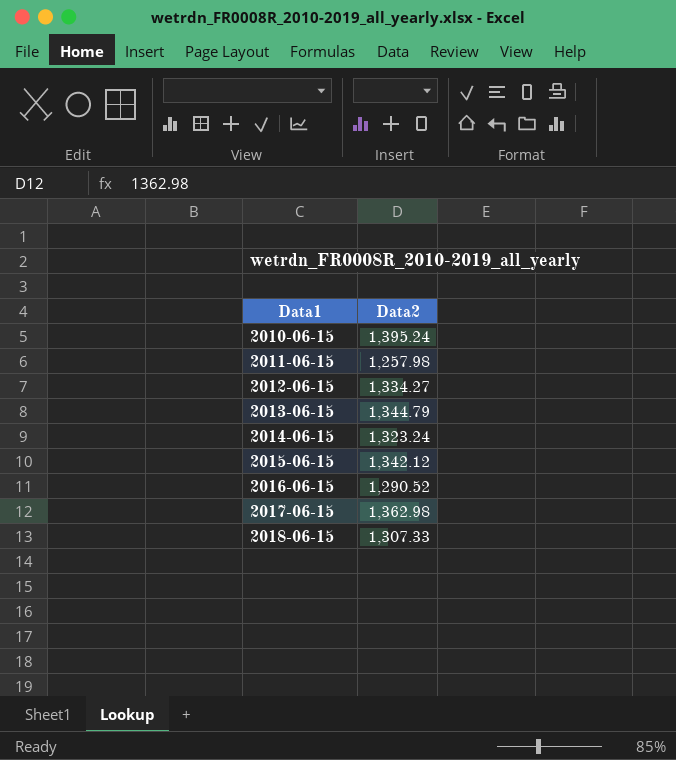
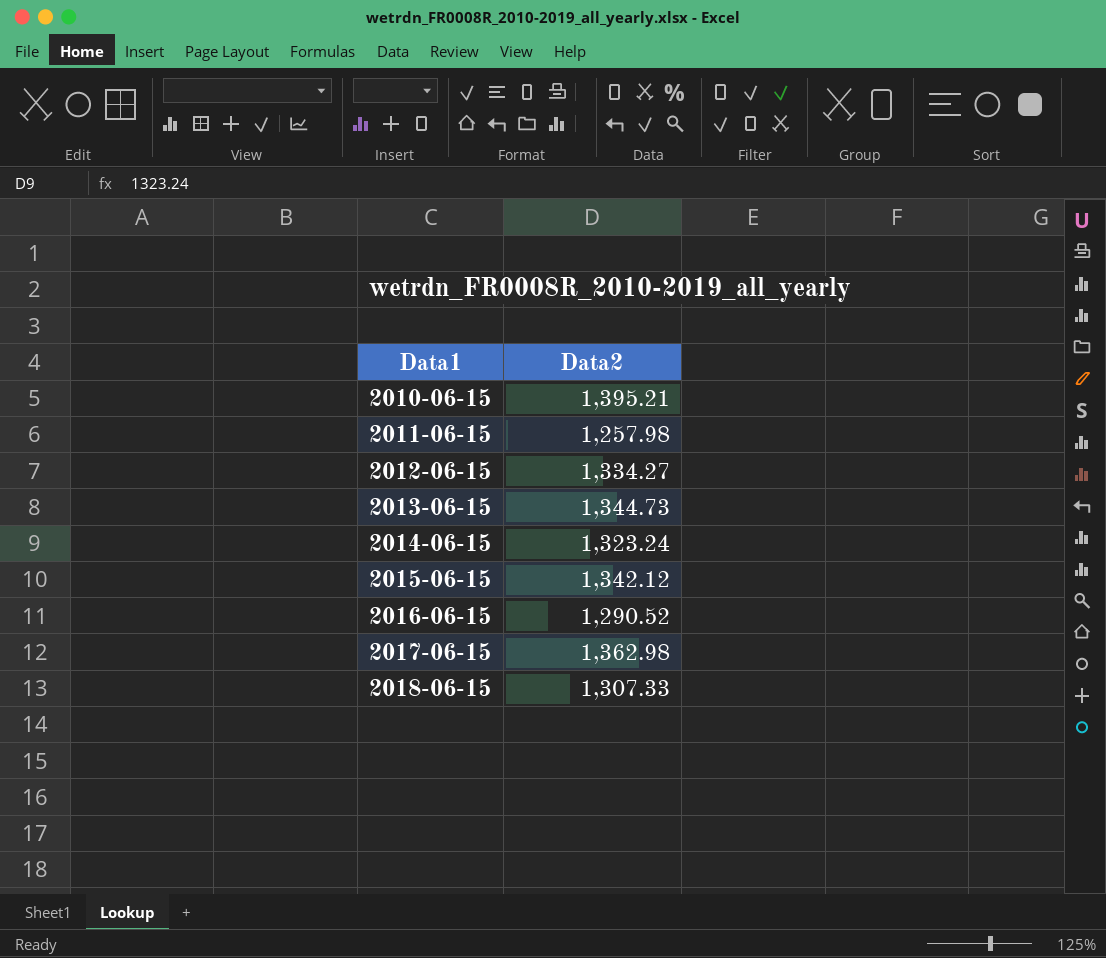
2010-06-15 | Data2: 1,395.24 -> 1,395.21
2013-06-15 | Data2: 1,344.79 -> 1,344.73

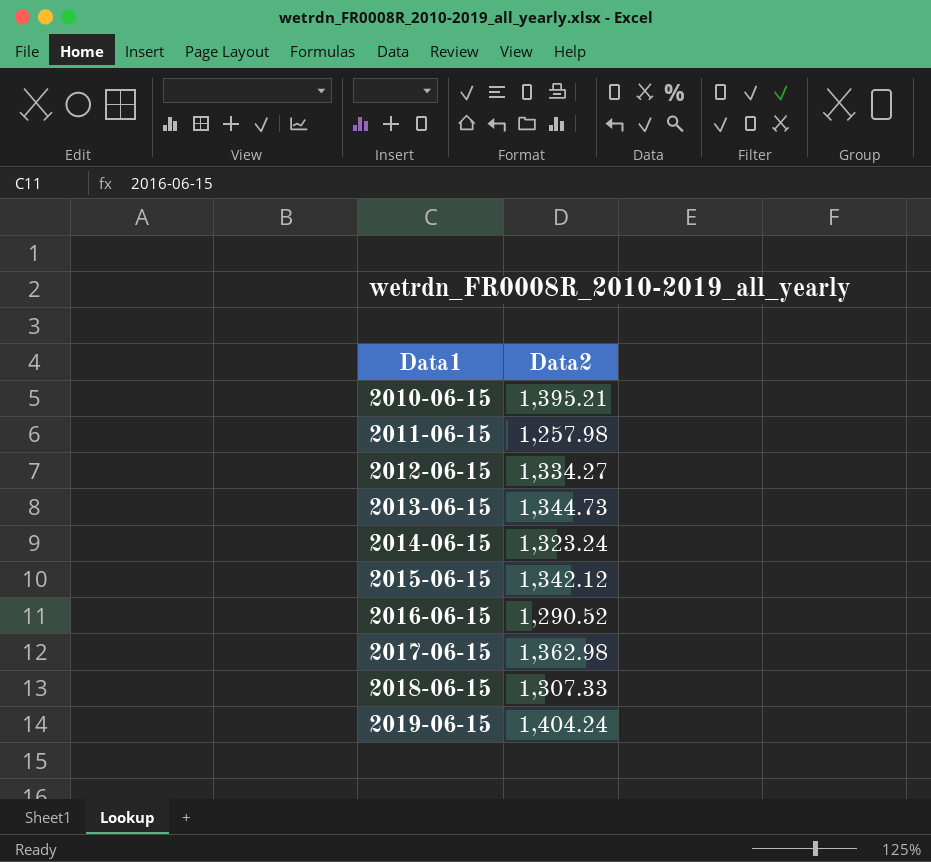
row 2019-06-15: none -> 1,404.24

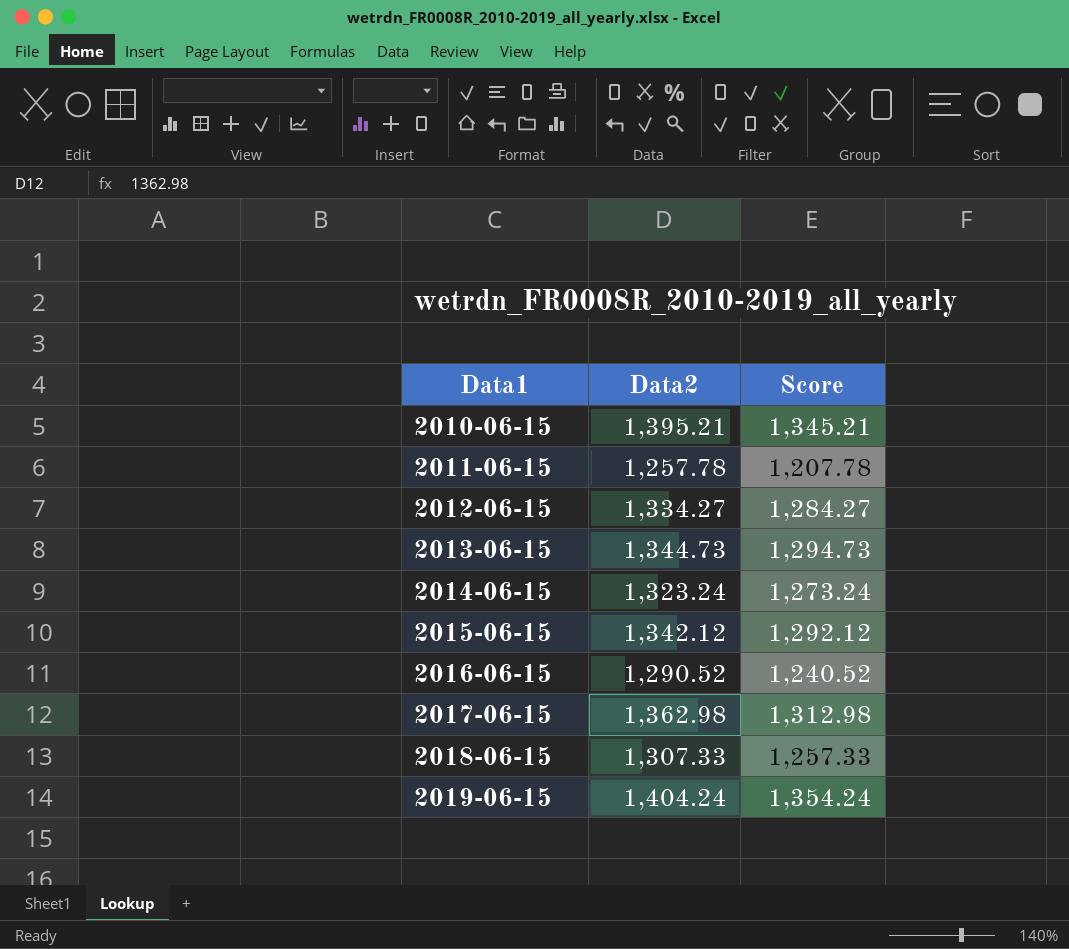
column Score | formula: none -> [Data2] - 50
2011-06-15 | Data2: 1,257.98 -> 1,257.78

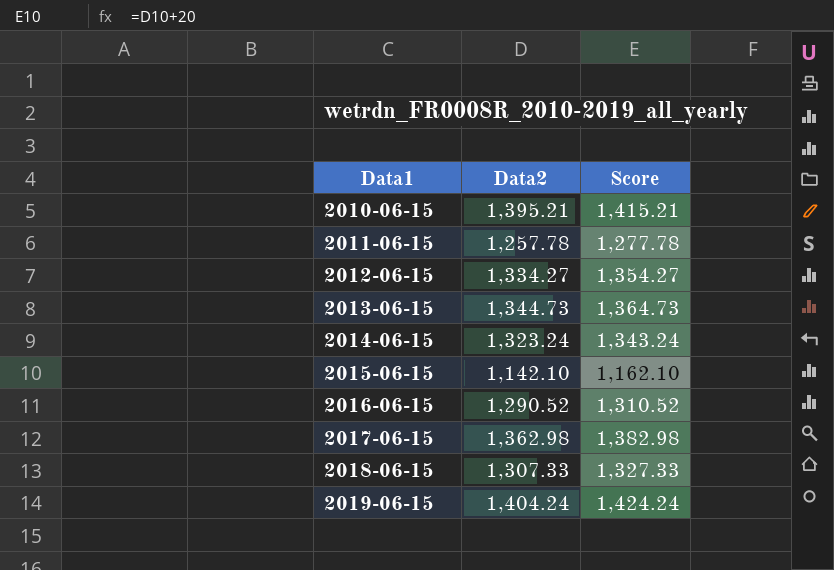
column Score | formula: [Data2] - 50 -> [Data2] + 20
2015-06-15 | Data2: 1,342.12 -> 1,142.10

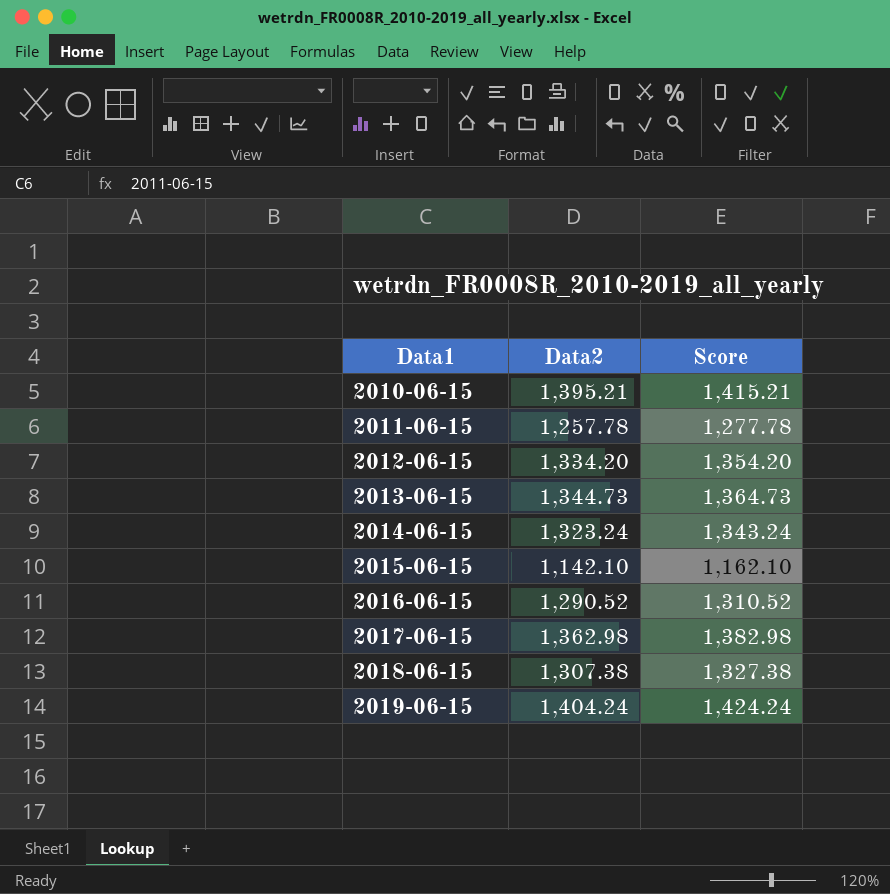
2012-06-15 | Data2: 1,334.27 -> 1,334.20
2012-06-15 | Score: 1,354.27 -> 1,354.20
2018-06-15 | Data2: 1,307.33 -> 1,307.38
2018-06-15 | Score: 1,327.33 -> 1,327.38

